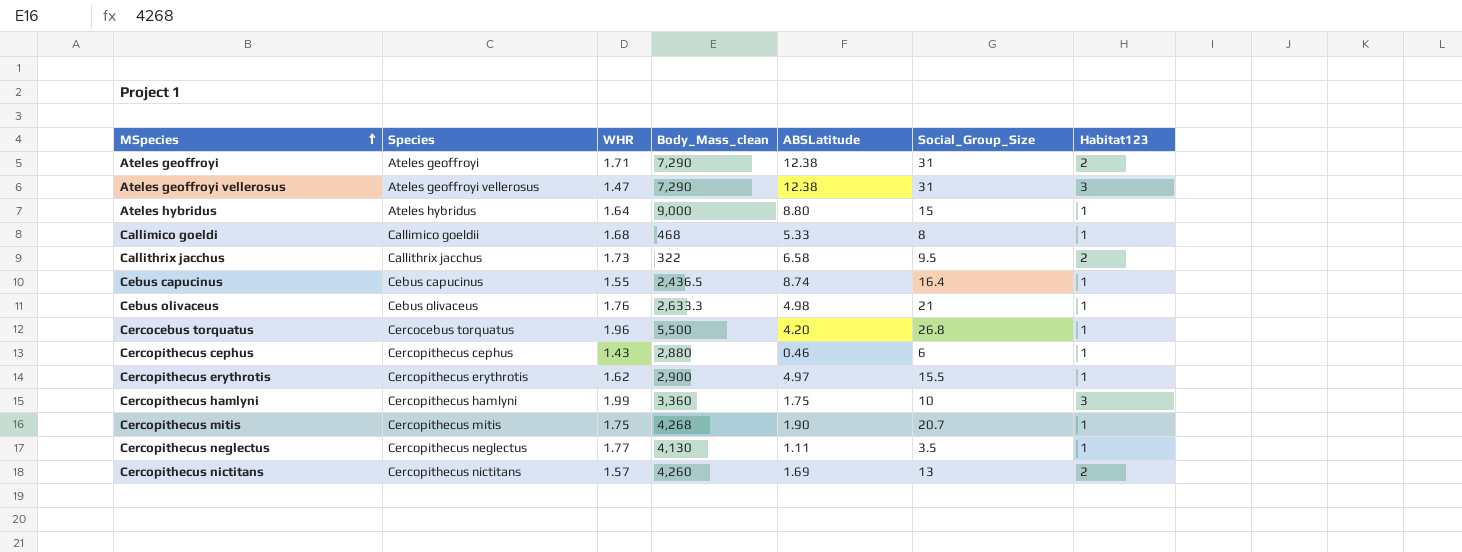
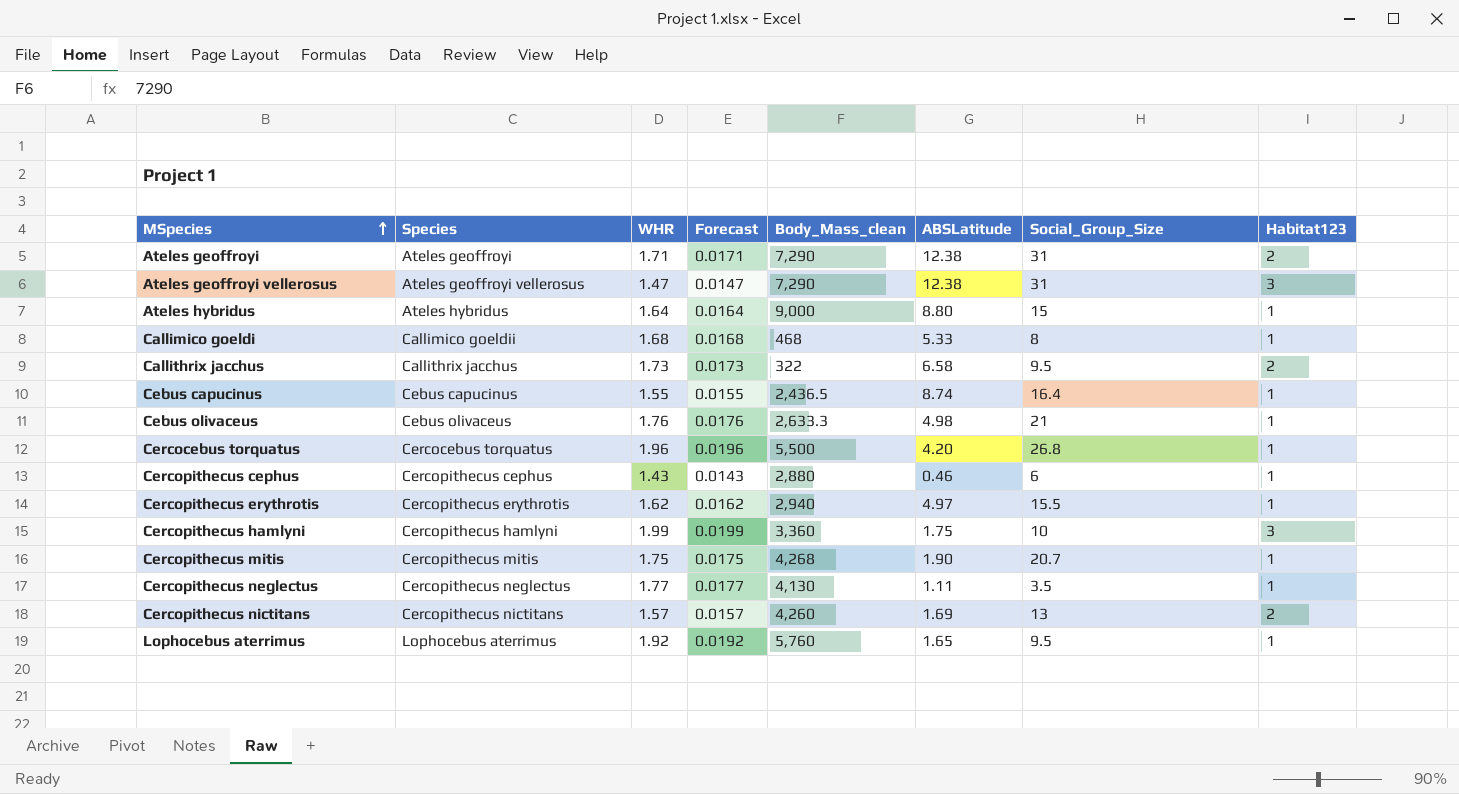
column Forecast | formula: none -> [WHR] * 0.01
Cercopithecus erythrotis | Body_Mass_clean: 2,900 -> 2,940
row Lophocebus aterrimus: none -> Lophocebus aterrimus | 1.92 | 0.0192 | 5,760 | 1.65 | 9.5 | 1

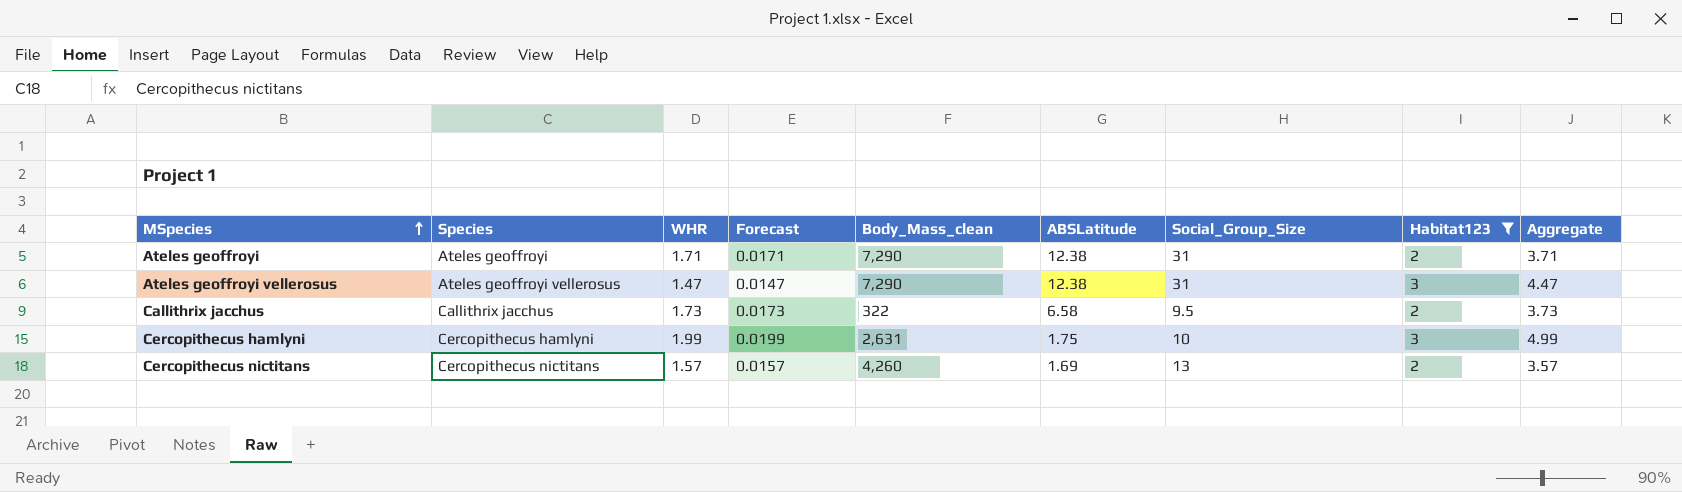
filter: none -> Habitat123 != 1
column Aggregate | formula: none -> [WHR] + [Habitat123]
Cercopithecus hamlyni | Body_Mass_clean: 3,360 -> 2,631

